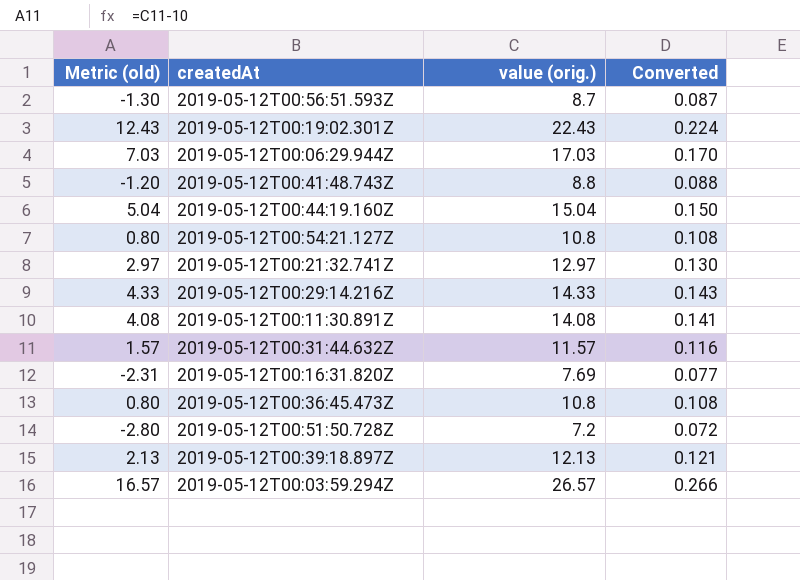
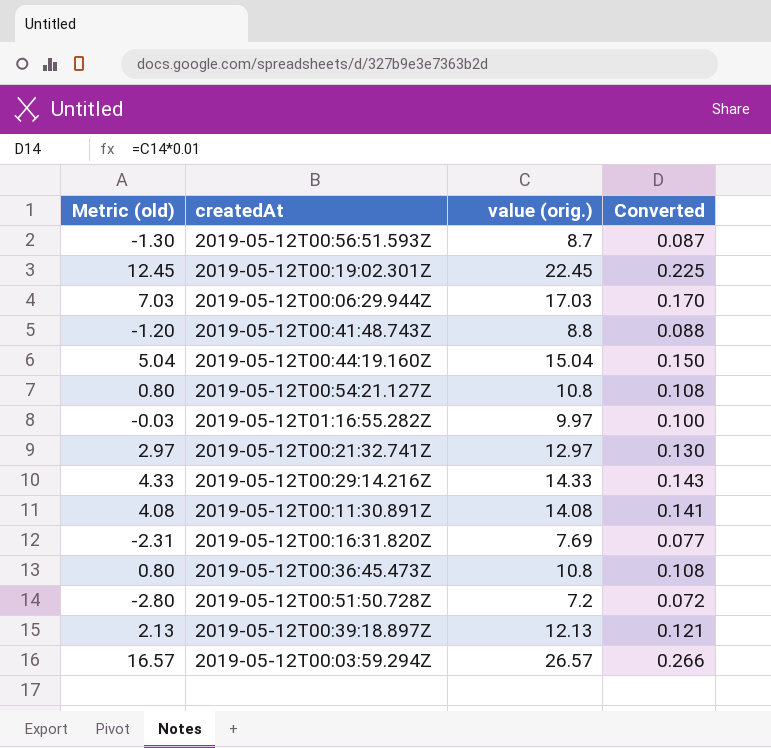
row 2019-05-12T00:31:44.632Z: 1.57 | 11.57 | 0.116 -> none
2019-05-12T00:19:02.301Z | Metric (old): 12.43 -> 12.45
2019-05-12T00:19:02.301Z | value (orig.): 22.43 -> 22.45
2019-05-12T00:19:02.301Z | Converted: 0.224 -> 0.225
row 2019-05-12T01:16:55.282Z: none -> -0.03 | 9.97 | 0.100

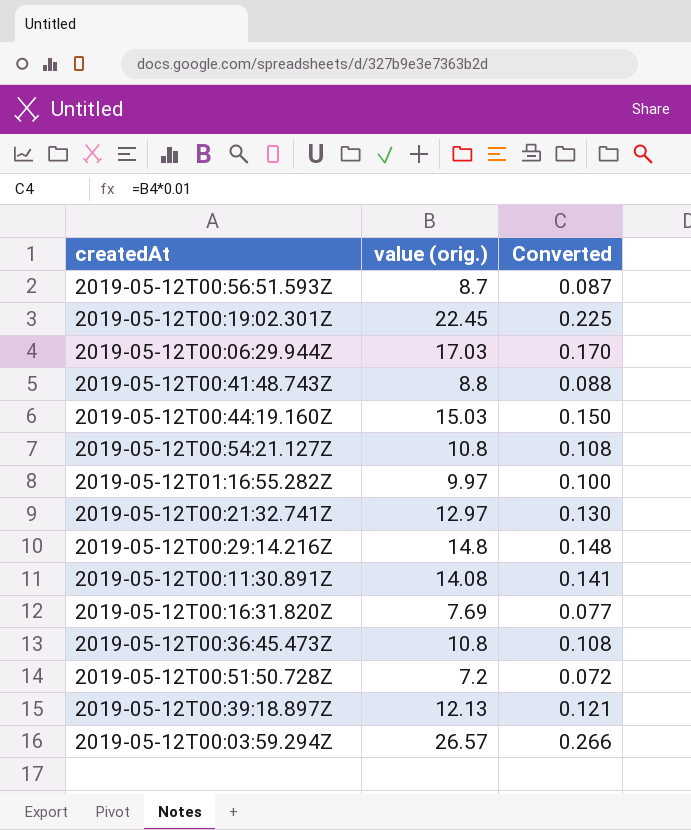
column Metric (old) | formula: [value (orig.)] - 10 -> none
2019-05-12T00:44:19.160Z | value (orig.): 15.04 -> 15.03
2019-05-12T00:29:14.216Z | value (orig.): 14.33 -> 14.8
2019-05-12T00:29:14.216Z | Converted: 0.143 -> 0.148

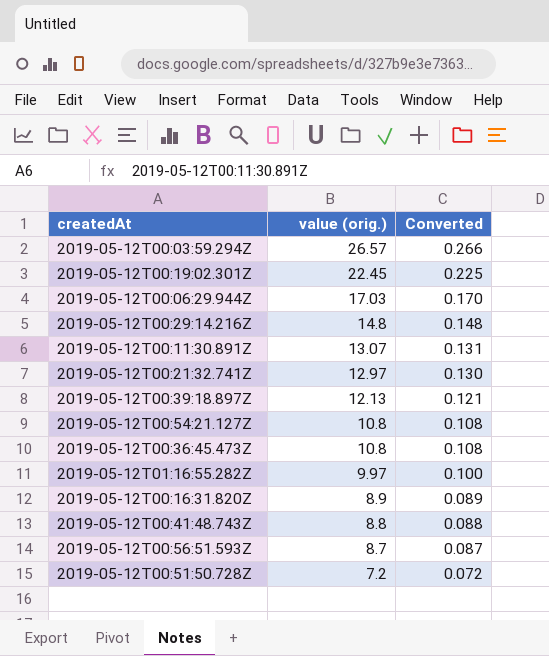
row order: none -> value (orig.) descending
row 2019-05-12T00:44:19.160Z: 15.03 | 0.150 -> none
2019-05-12T00:11:30.891Z | value (orig.): 14.08 -> 13.07
2019-05-12T00:11:30.891Z | Converted: 0.141 -> 0.131
2019-05-12T00:16:31.820Z | value (orig.): 7.69 -> 8.9
2019-05-12T00:16:31.820Z | Converted: 0.077 -> 0.089

